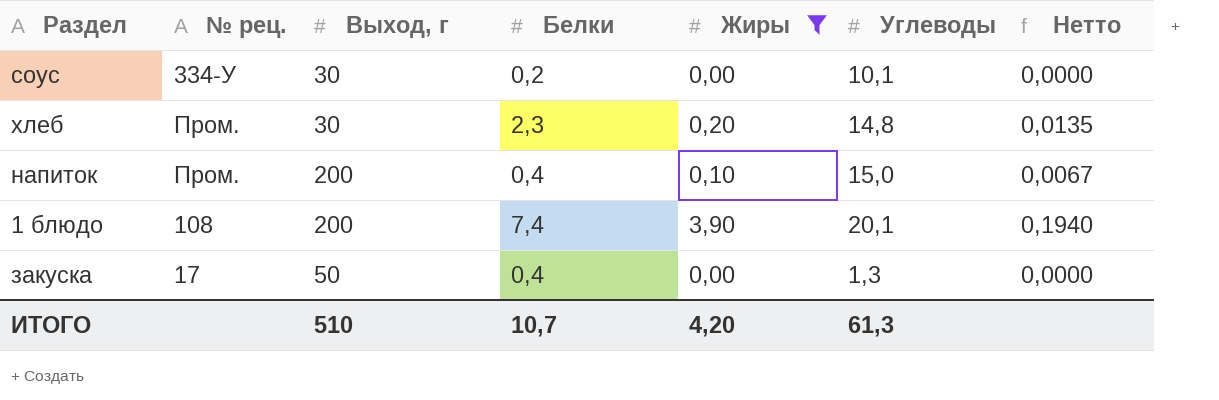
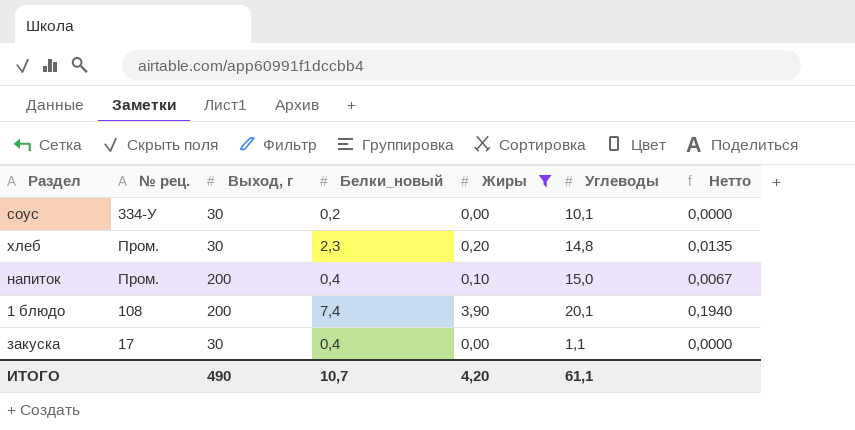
column name: Белки -> Белки_новый
закуска | Выход, г: 50 -> 30
закуска | Углеводы: 1,3 -> 1,1
ИТОГО | Выход, г: 510 -> 490
ИТОГО | Углеводы: 61,3 -> 61,1

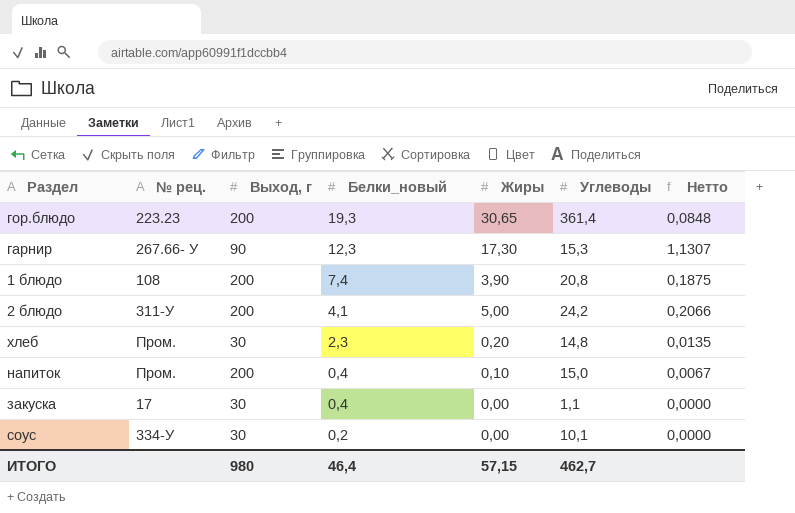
filter: Жиры <= 3,90 -> none
row order: none -> Белки_новый descending
1 блюдо | Углеводы: 20,1 -> 20,8
1 блюдо | Нетто: 0,1940 -> 0,1875
ИТОГО | Выход, г: 490 -> 980
ИТОГО | Белки_новый: 10,7 -> 46,4
ИТОГО | Жиры: 4,20 -> 57,15
ИТОГО | Углеводы: 61,1 -> 462,7

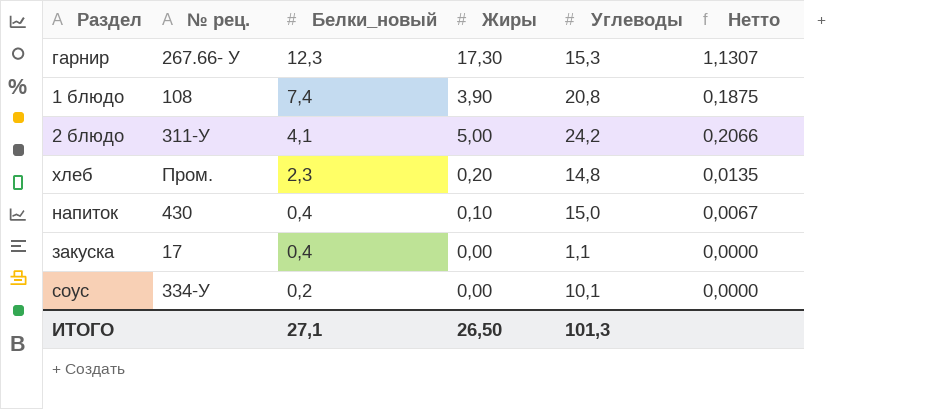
column Выход, г | position: 3 -> none
row гор.блюдо: 223.23 | 200 | 19,3 | 30,65 | 361,4 | 0,0848 -> none
напиток | № рец.: Пром. -> 430
ИТОГО | Белки_новый: 46,4 -> 27,1
ИТОГО | Жиры: 57,15 -> 26,50
ИТОГО | Углеводы: 462,7 -> 101,3

